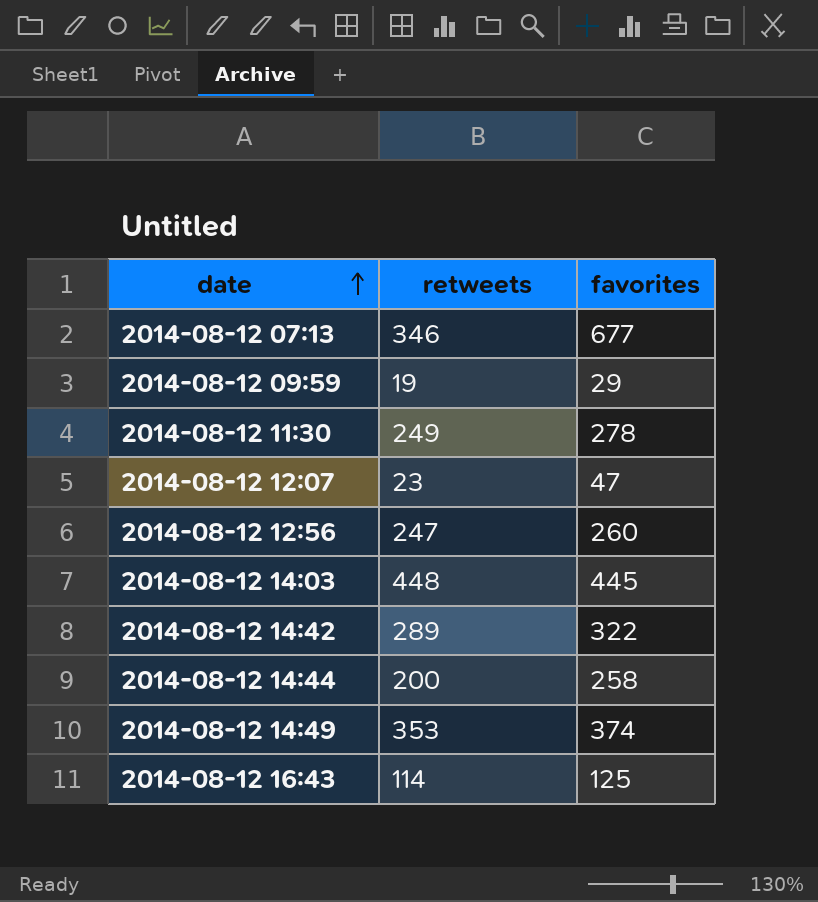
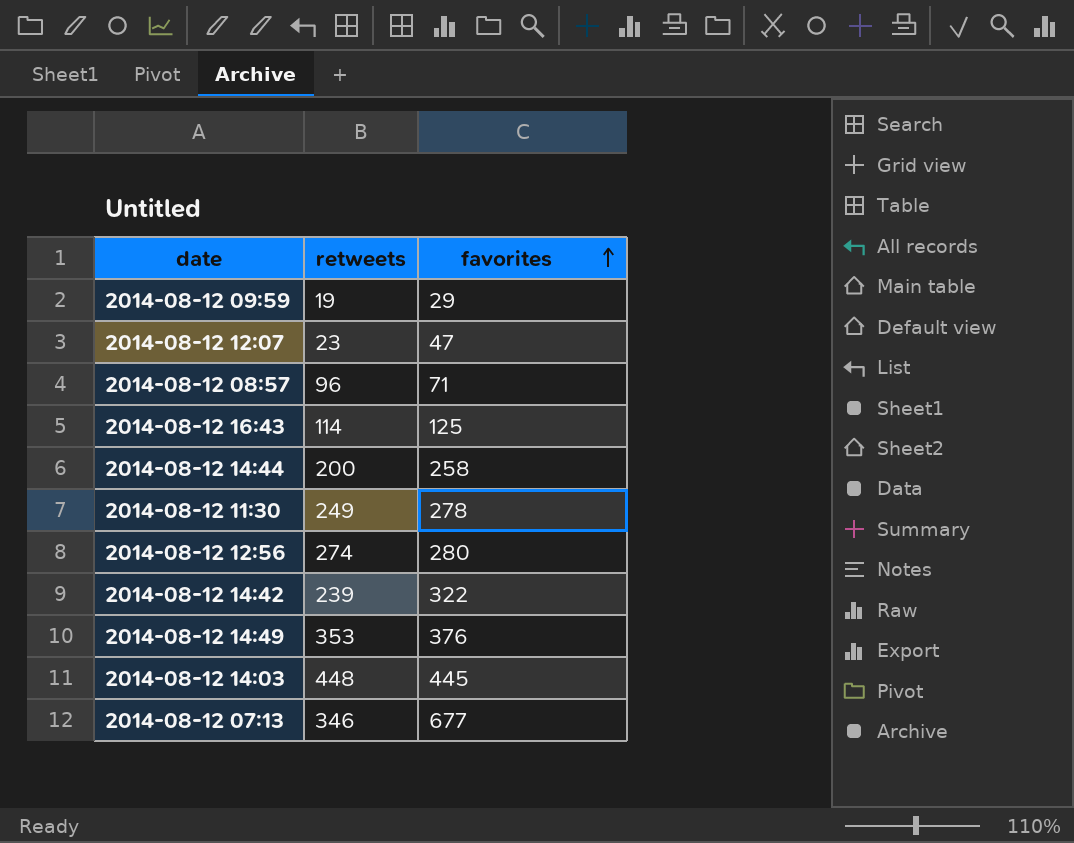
row order: date ascending -> favorites ascending
row 2014-08-12 08:57: none -> 96 | 71
2014-08-12 12:56 | retweets: 247 -> 274
2014-08-12 12:56 | favorites: 260 -> 280
2014-08-12 14:42 | retweets: 289 -> 239
2014-08-12 14:49 | favorites: 374 -> 376

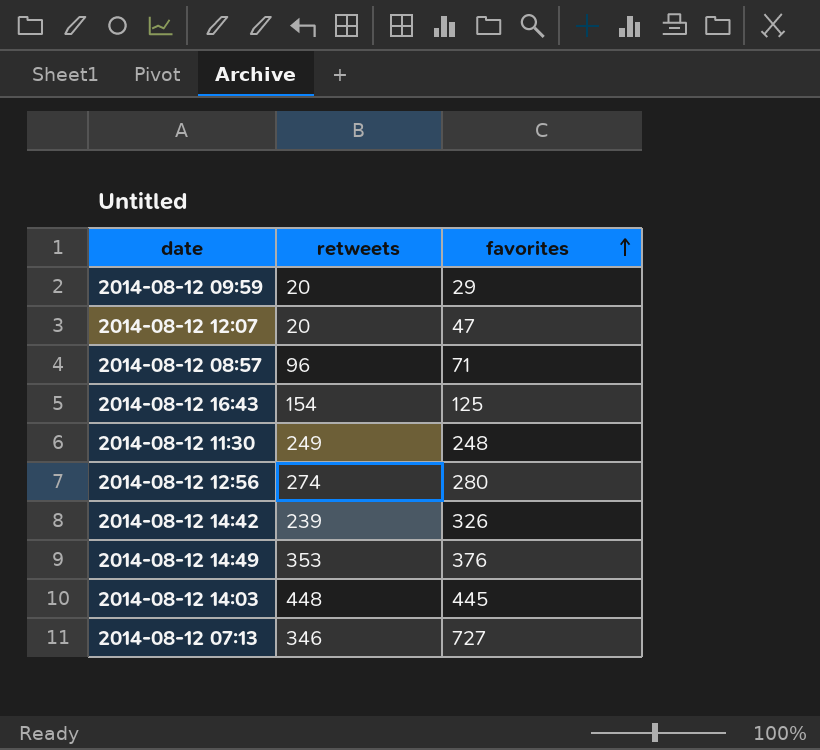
row 2014-08-12 14:44: 200 | 258 -> none
2014-08-12 09:59 | retweets: 19 -> 20
2014-08-12 12:07 | retweets: 23 -> 20
2014-08-12 16:43 | retweets: 114 -> 154
2014-08-12 11:30 | favorites: 278 -> 248
2014-08-12 14:42 | favorites: 322 -> 326
2014-08-12 07:13 | favorites: 677 -> 727

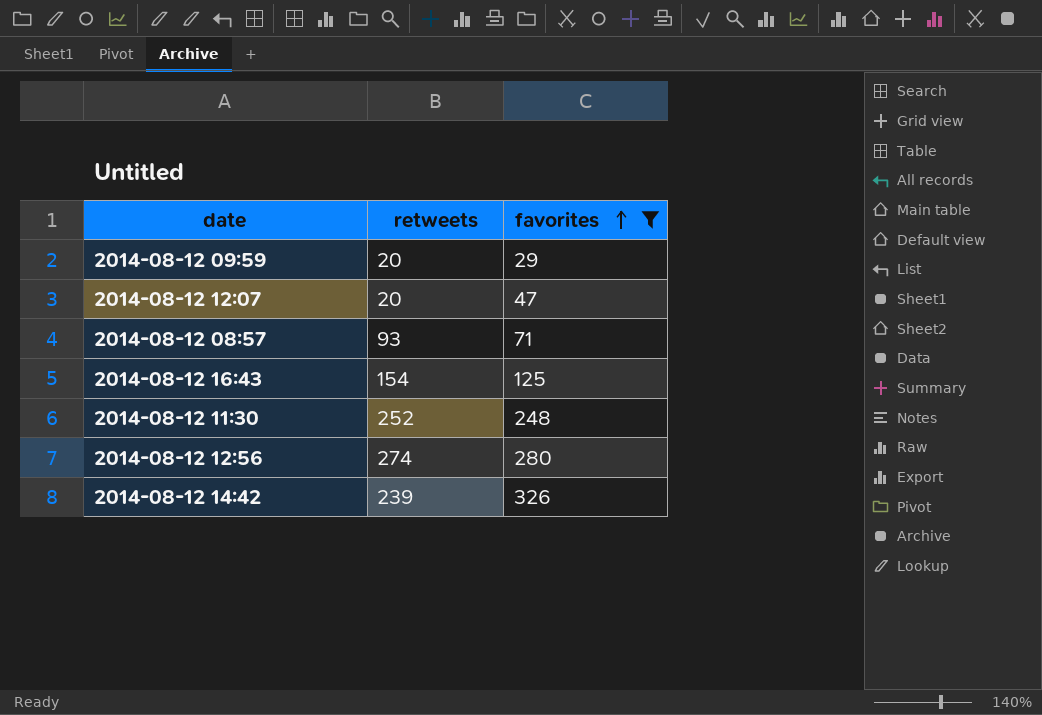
filter: none -> favorites <= 326
2014-08-12 08:57 | retweets: 96 -> 93
2014-08-12 11:30 | retweets: 249 -> 252

